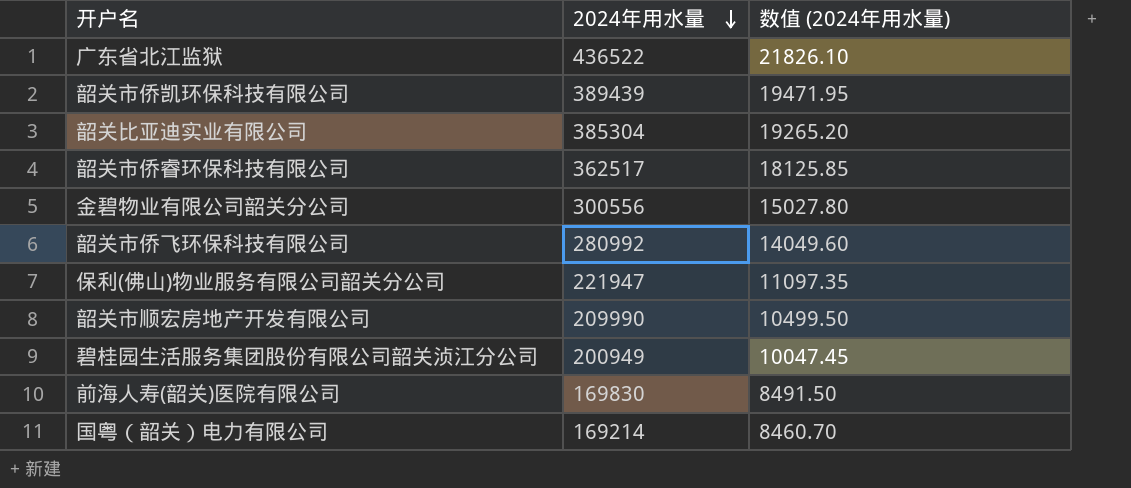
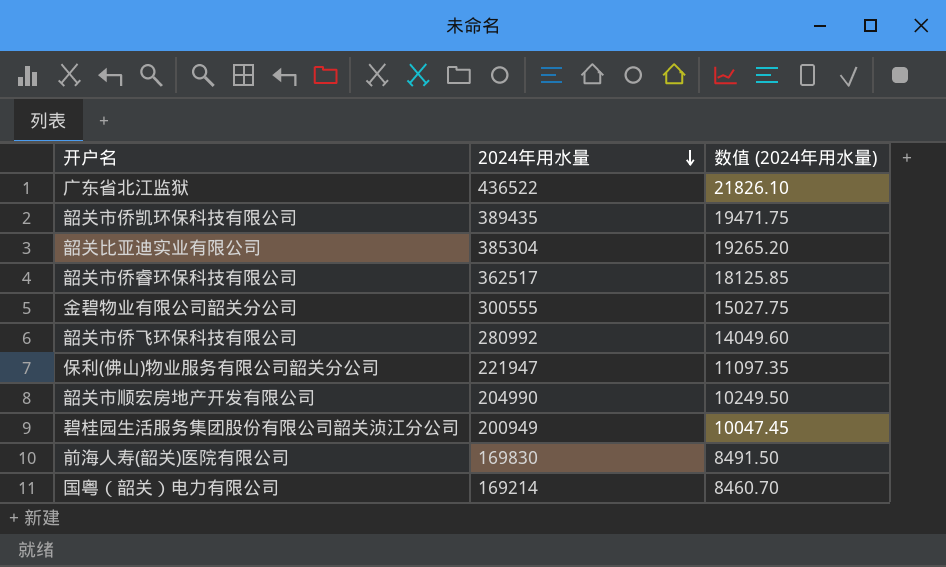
韶关市侨凯环保科技有限公司 | 2024年用水量: 389439 -> 389435
韶关市侨凯环保科技有限公司 | 数值 (2024年用水量): 19471.95 -> 19471.75
金碧物业有限公司韶关分公司 | 2024年用水量: 300556 -> 300555
金碧物业有限公司韶关分公司 | 数值 (2024年用水量): 15027.80 -> 15027.75
韶关市顺宏房地产开发有限公司 | 2024年用水量: 209990 -> 204990
韶关市顺宏房地产开发有限公司 | 数值 (2024年用水量): 10499.50 -> 10249.50

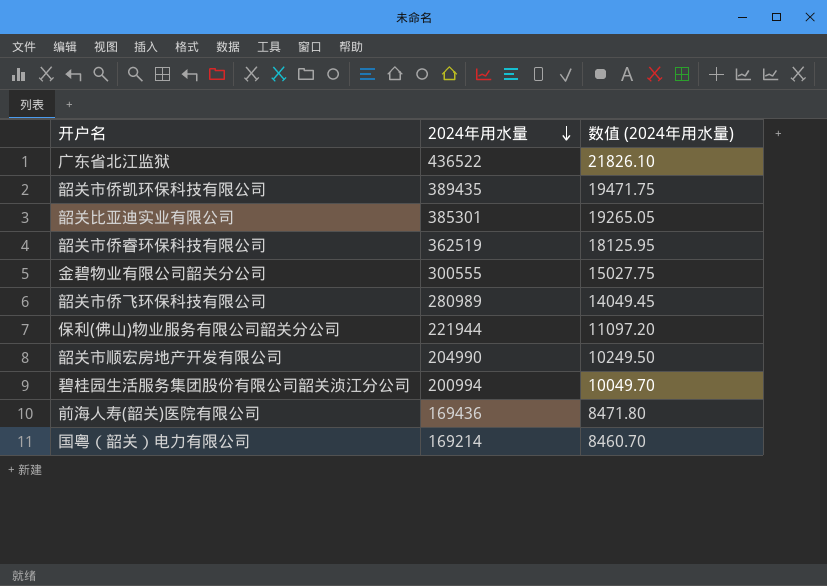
韶关比亚迪实业有限公司 | 2024年用水量: 385304 -> 385301
韶关比亚迪实业有限公司 | 数值 (2024年用水量): 19265.20 -> 19265.05
韶关市侨睿环保科技有限公司 | 2024年用水量: 362517 -> 362519
韶关市侨睿环保科技有限公司 | 数值 (2024年用水量): 18125.85 -> 18125.95
韶关市侨飞环保科技有限公司 | 2024年用水量: 280992 -> 280989
韶关市侨飞环保科技有限公司 | 数值 (2024年用水量): 14049.60 -> 14049.45
保利(佛山)物业服务有限公司韶关分公司 | 2024年用水量: 221947 -> 221944
保利(佛山)物业服务有限公司韶关分公司 | 数值 (2024年用水量): 11097.35 -> 11097.20
碧桂园生活服务集团股份有限公司韶关浈江分公司 | 2024年用水量: 200949 -> 200994
碧桂园生活服务集团股份有限公司韶关浈江分公司 | 数值 (2024年用水量): 10047.45 -> 10049.70
前海人寿(韶关)医院有限公司 | 2024年用水量: 169830 -> 169436
前海人寿(韶关)医院有限公司 | 数值 (2024年用水量): 8491.50 -> 8471.80

